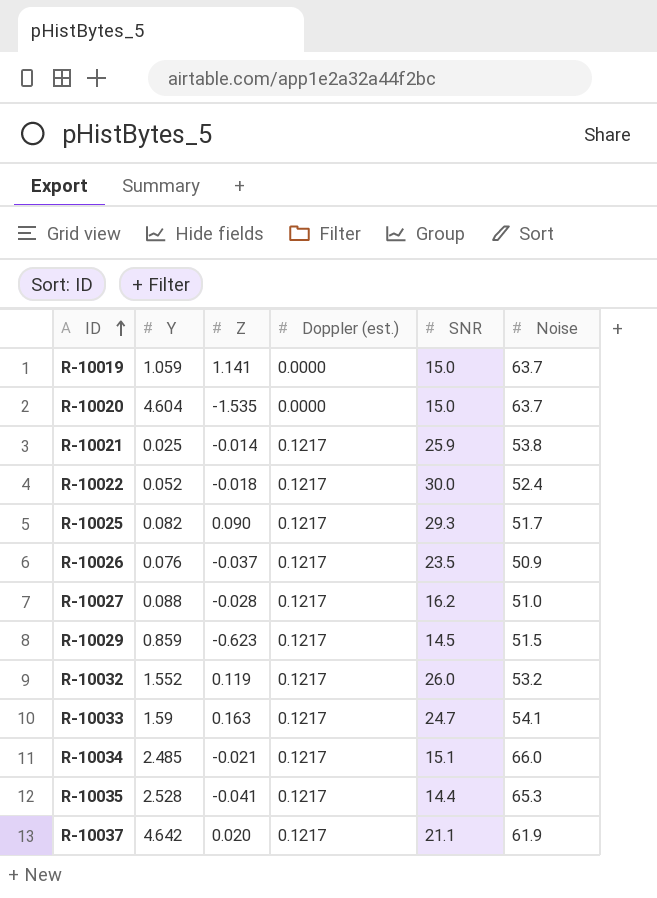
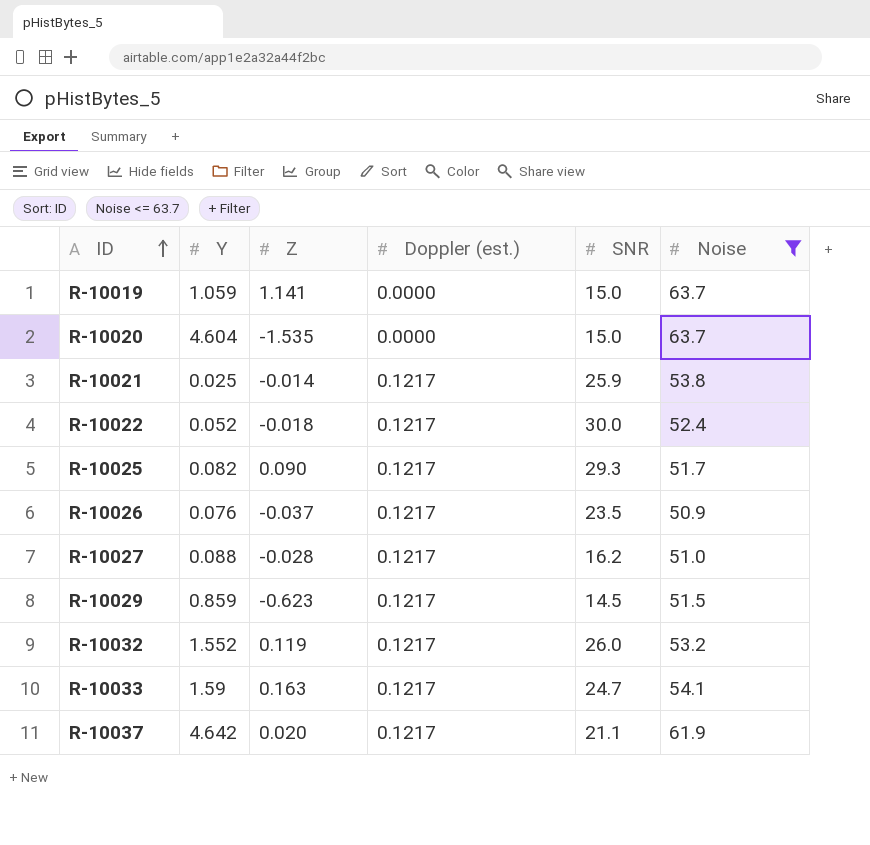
filter: none -> Noise <= 63.7

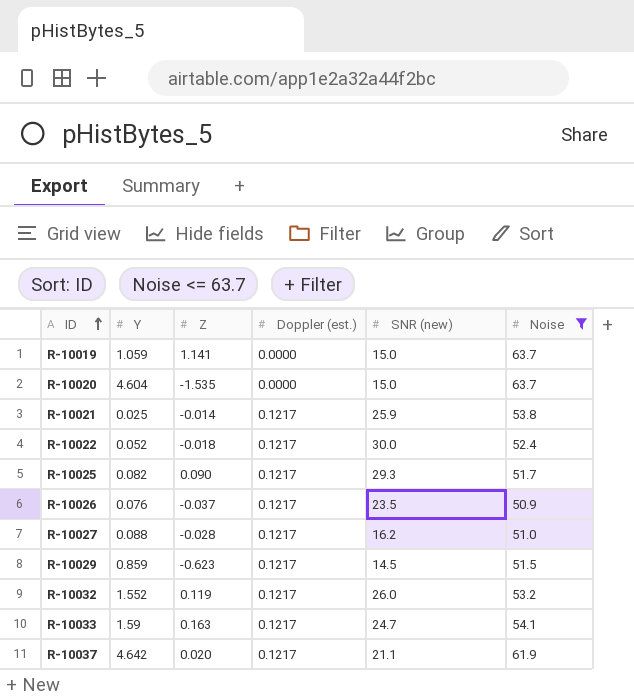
column name: SNR -> SNR (new)

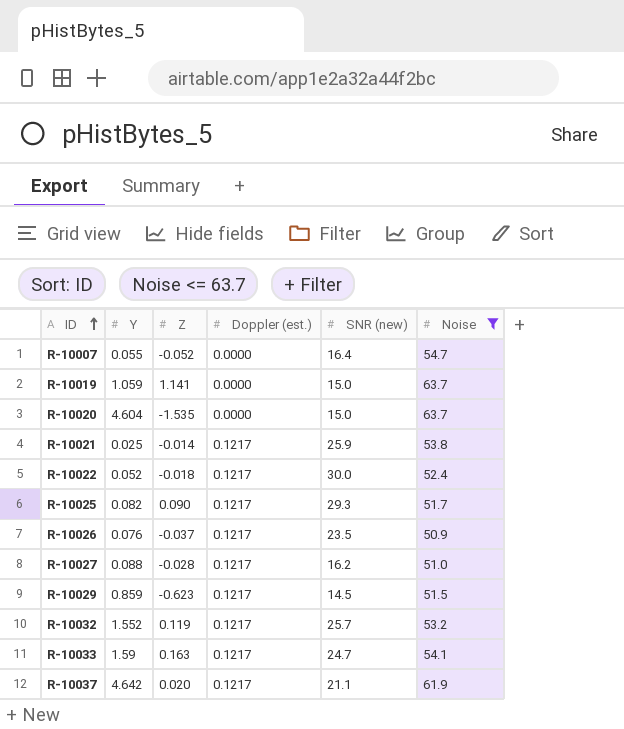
row R-10007: none -> 0.055 | -0.052 | 0.0000 | 16.4 | 54.7
R-10032 | SNR (new): 26.0 -> 25.7

